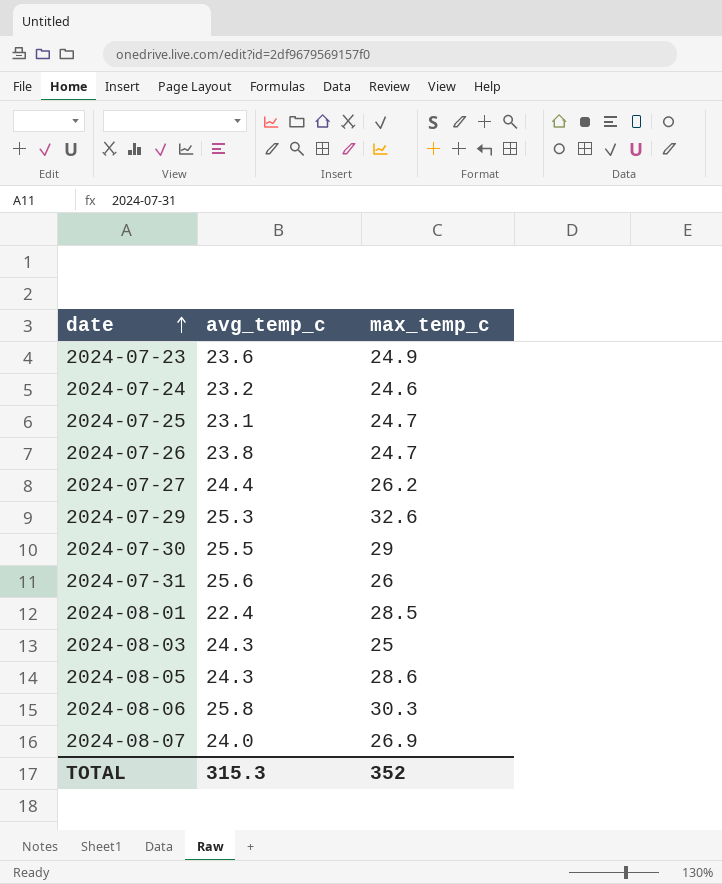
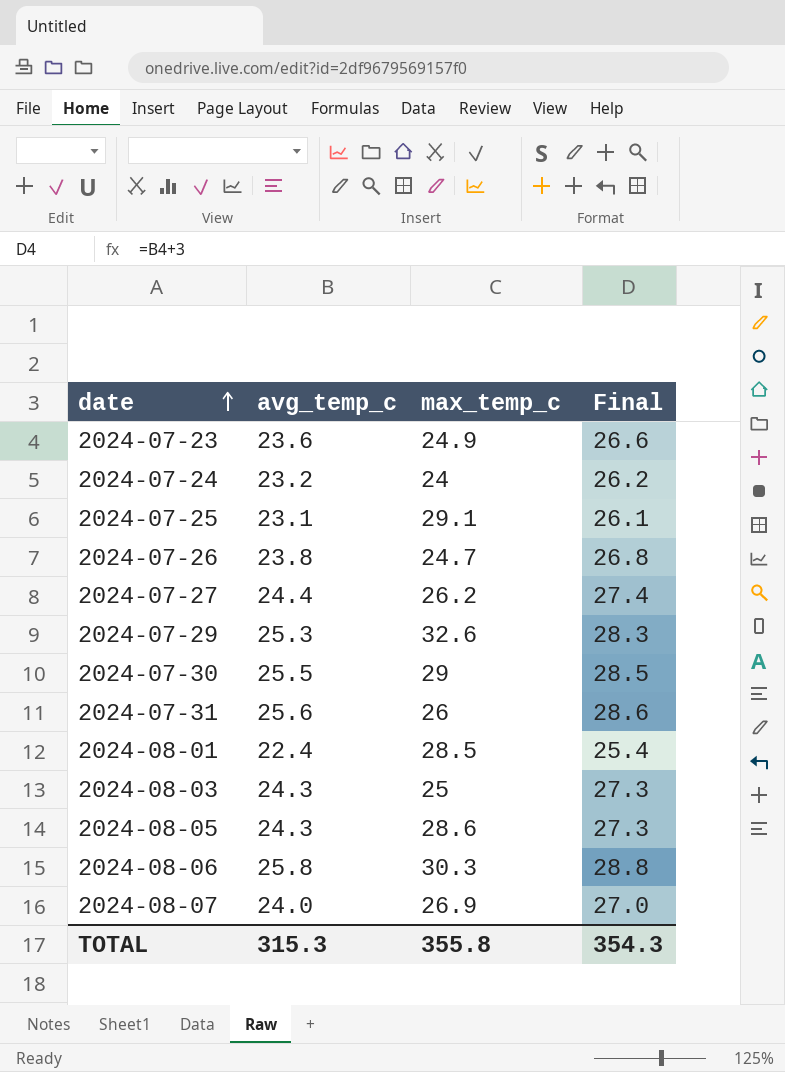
column Final | formula: none -> [avg_temp_c] + 3
2024-07-24 | max_temp_c: 24.6 -> 24
2024-07-25 | max_temp_c: 24.7 -> 29.1
TOTAL | max_temp_c: 352 -> 355.8

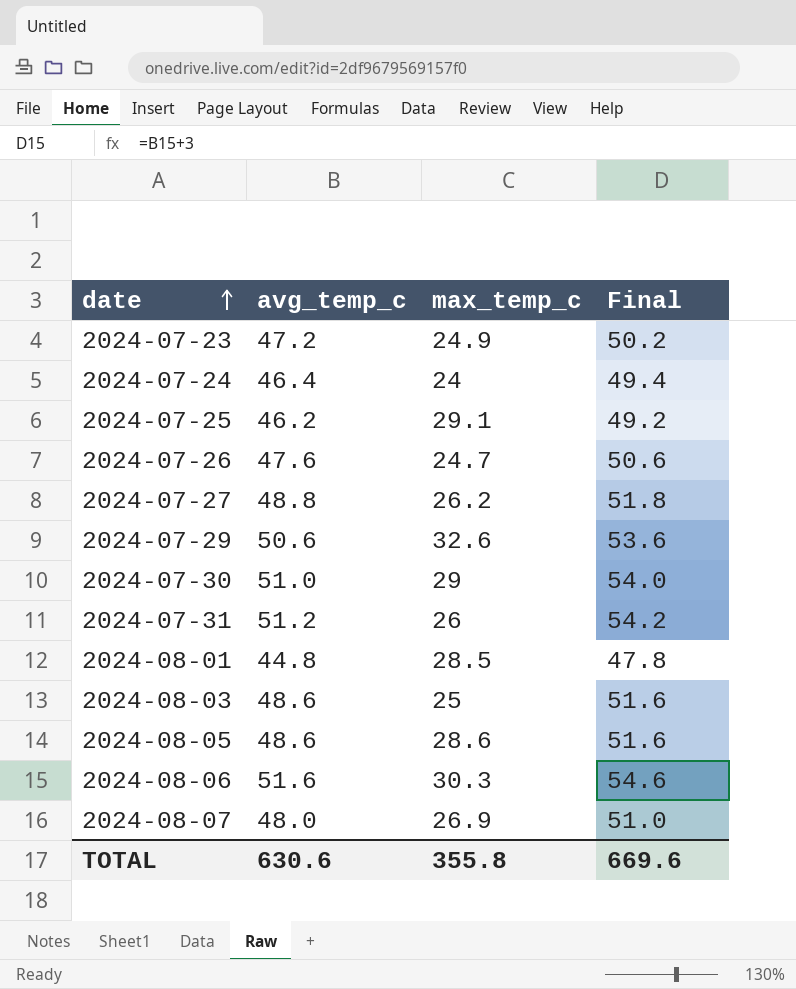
2024-07-23 | avg_temp_c: 23.6 -> 47.2
2024-07-23 | Final: 26.6 -> 50.2
2024-07-24 | avg_temp_c: 23.2 -> 46.4
2024-07-24 | Final: 26.2 -> 49.4
2024-07-25 | avg_temp_c: 23.1 -> 46.2
2024-07-25 | Final: 26.1 -> 49.2
2024-07-26 | avg_temp_c: 23.8 -> 47.6
2024-07-26 | Final: 26.8 -> 50.6
2024-07-27 | avg_temp_c: 24.4 -> 48.8
2024-07-27 | Final: 27.4 -> 51.8
2024-07-29 | avg_temp_c: 25.3 -> 50.6
2024-07-29 | Final: 28.3 -> 53.6
2024-07-30 | avg_temp_c: 25.5 -> 51.0
2024-07-30 | Final: 28.5 -> 54.0
2024-07-31 | avg_temp_c: 25.6 -> 51.2
2024-07-31 | Final: 28.6 -> 54.2
2024-08-01 | avg_temp_c: 22.4 -> 44.8
2024-08-01 | Final: 25.4 -> 47.8
2024-08-03 | avg_temp_c: 24.3 -> 48.6
2024-08-03 | Final: 27.3 -> 51.6
2024-08-05 | avg_temp_c: 24.3 -> 48.6
2024-08-05 | Final: 27.3 -> 51.6
2024-08-06 | avg_temp_c: 25.8 -> 51.6
2024-08-06 | Final: 28.8 -> 54.6
2024-08-07 | avg_temp_c: 24.0 -> 48.0
2024-08-07 | Final: 27.0 -> 51.0
TOTAL | avg_temp_c: 315.3 -> 630.6
TOTAL | Final: 354.3 -> 669.6

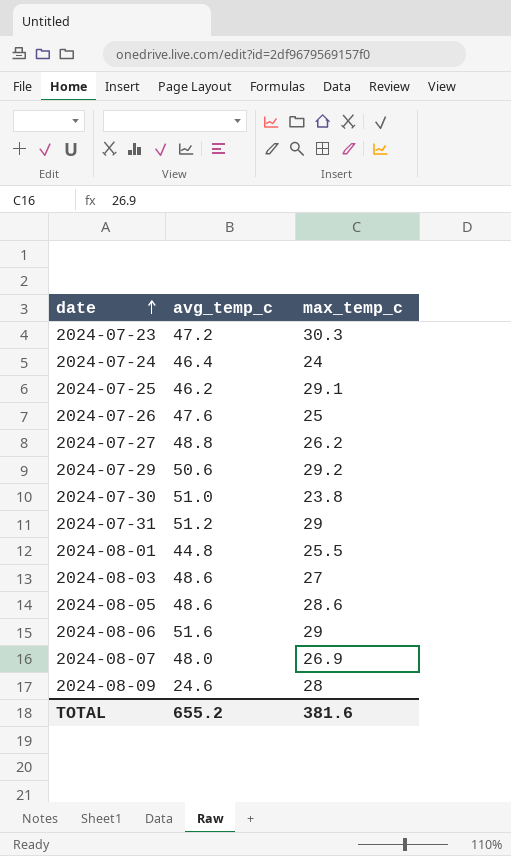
column Final | formula: [avg_temp_c] + 3 -> none
2024-07-23 | max_temp_c: 24.9 -> 30.3
2024-07-26 | max_temp_c: 24.7 -> 25
2024-07-29 | max_temp_c: 32.6 -> 29.2
2024-07-30 | max_temp_c: 29 -> 23.8
2024-07-31 | max_temp_c: 26 -> 29
2024-08-01 | max_temp_c: 28.5 -> 25.5
2024-08-03 | max_temp_c: 25 -> 27
2024-08-06 | max_temp_c: 30.3 -> 29
row 2024-08-09: none -> 24.6 | 28
TOTAL | avg_temp_c: 630.6 -> 655.2
TOTAL | max_temp_c: 355.8 -> 381.6

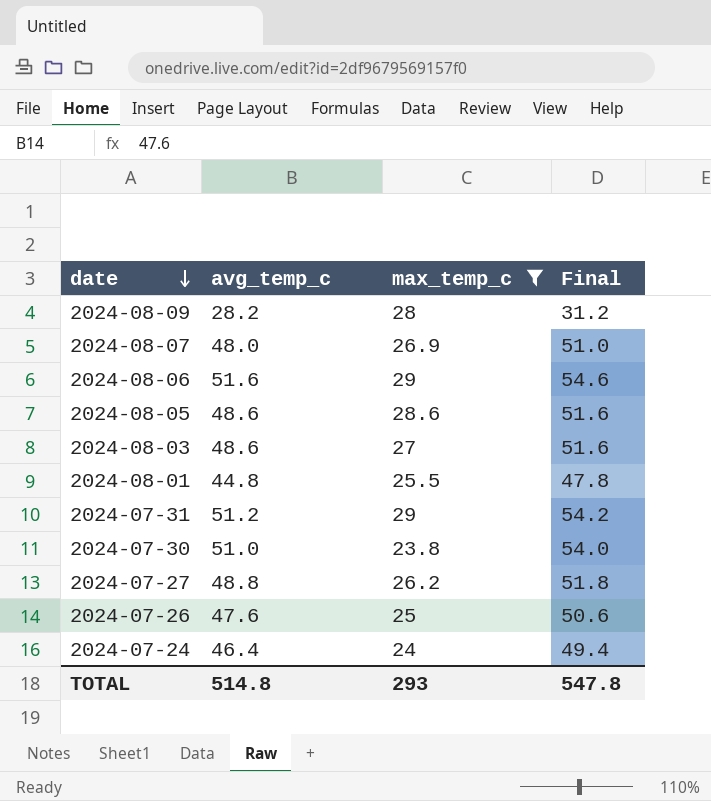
filter: none -> max_temp_c <= 29
row order: date ascending -> date descending
column Final | formula: none -> [avg_temp_c] + 3
2024-08-09 | avg_temp_c: 24.6 -> 28.2
TOTAL | avg_temp_c: 655.2 -> 514.8
TOTAL | max_temp_c: 381.6 -> 293

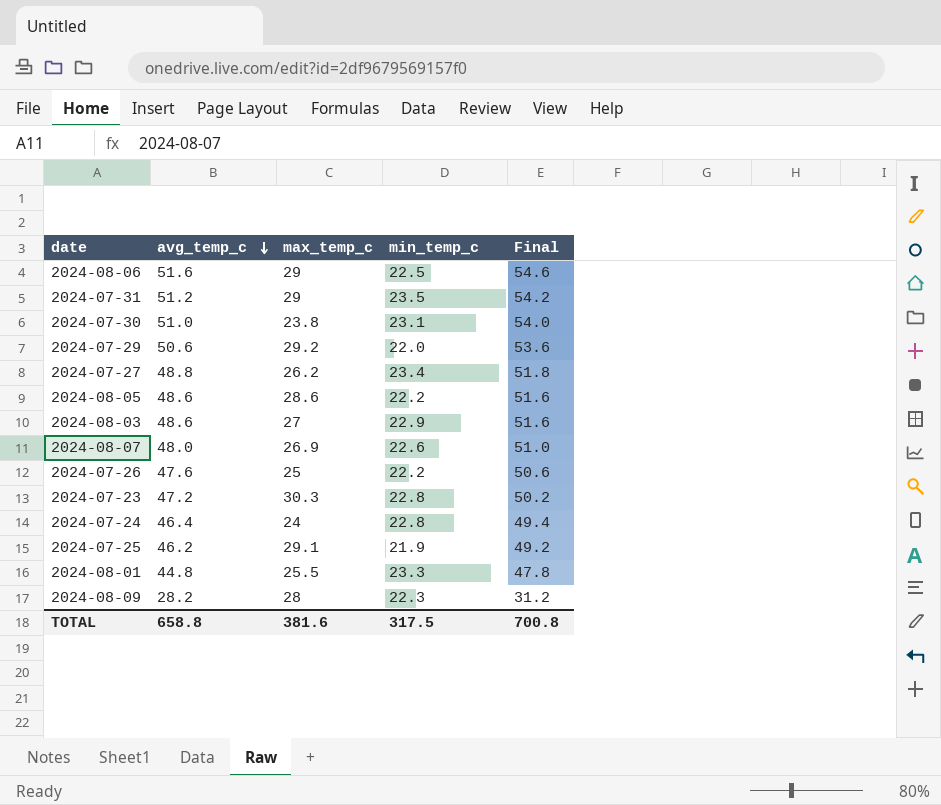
filter: max_temp_c <= 29 -> none
row order: date descending -> avg_temp_c descending
column min_temp_c | position: none -> 4
TOTAL | avg_temp_c: 514.8 -> 658.8
TOTAL | max_temp_c: 293 -> 381.6
TOTAL | Final: 547.8 -> 700.8

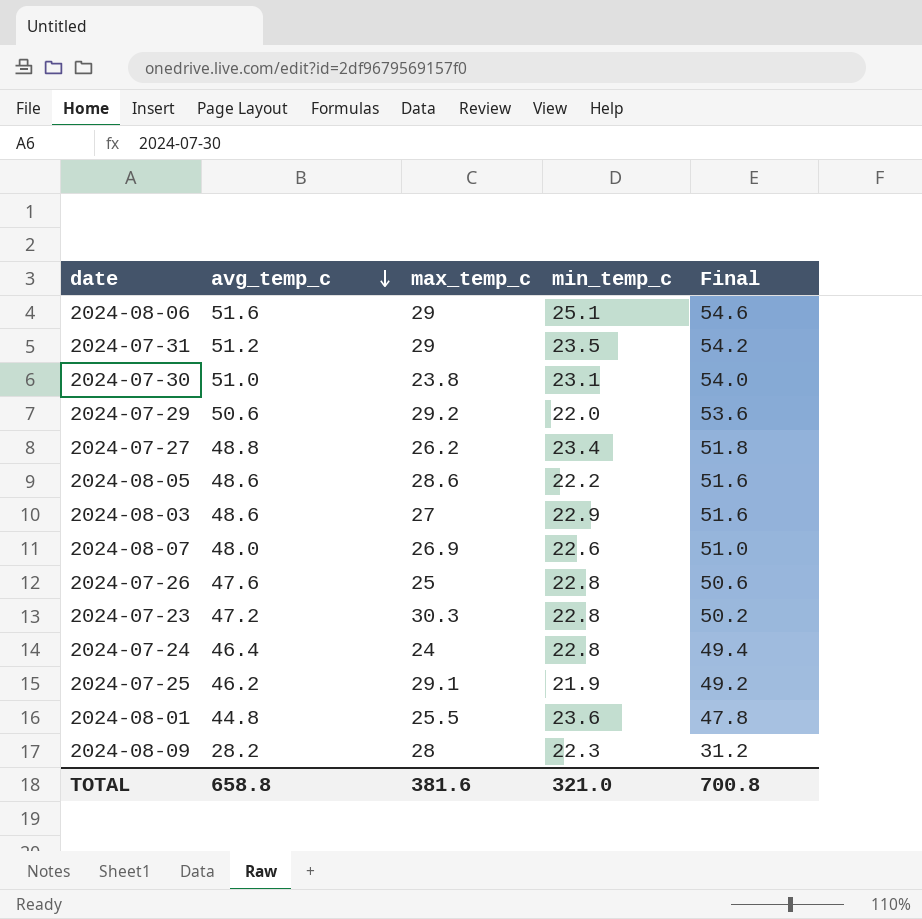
2024-08-06 | min_temp_c: 22.5 -> 25.1
2024-07-26 | min_temp_c: 22.2 -> 22.8
2024-08-01 | min_temp_c: 23.3 -> 23.6
TOTAL | min_temp_c: 317.5 -> 321.0

